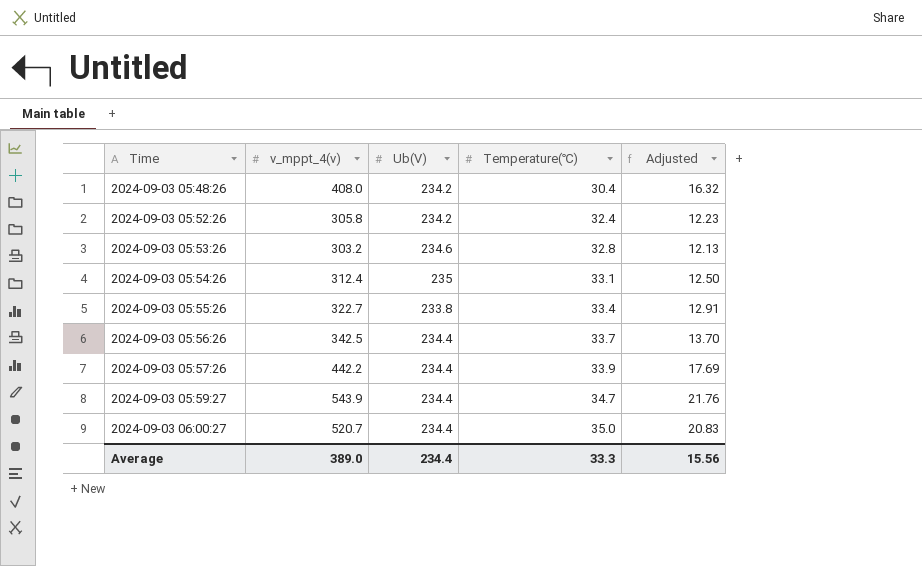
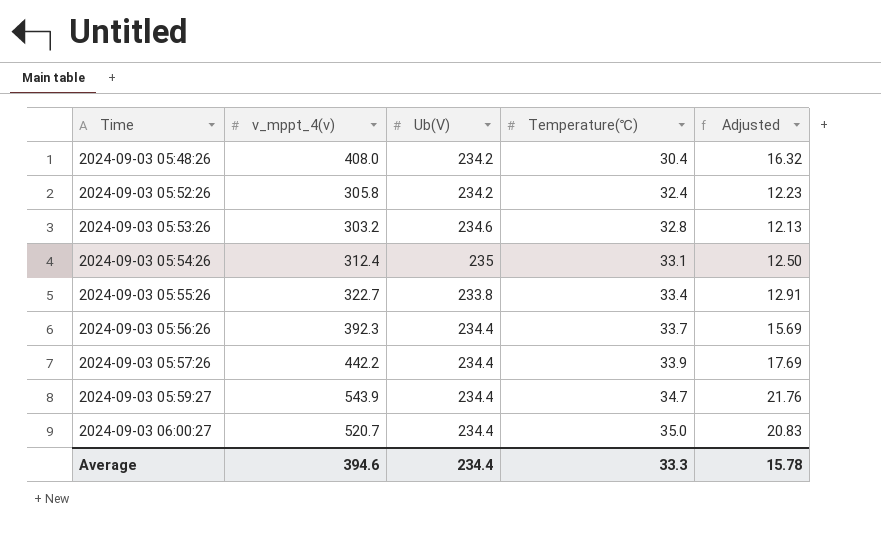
2024-09-03 05:56:26 | v_mppt_4(v): 342.5 -> 392.3
2024-09-03 05:56:26 | Adjusted: 13.70 -> 15.69
Average | v_mppt_4(v): 389.0 -> 394.6
Average | Adjusted: 15.56 -> 15.78

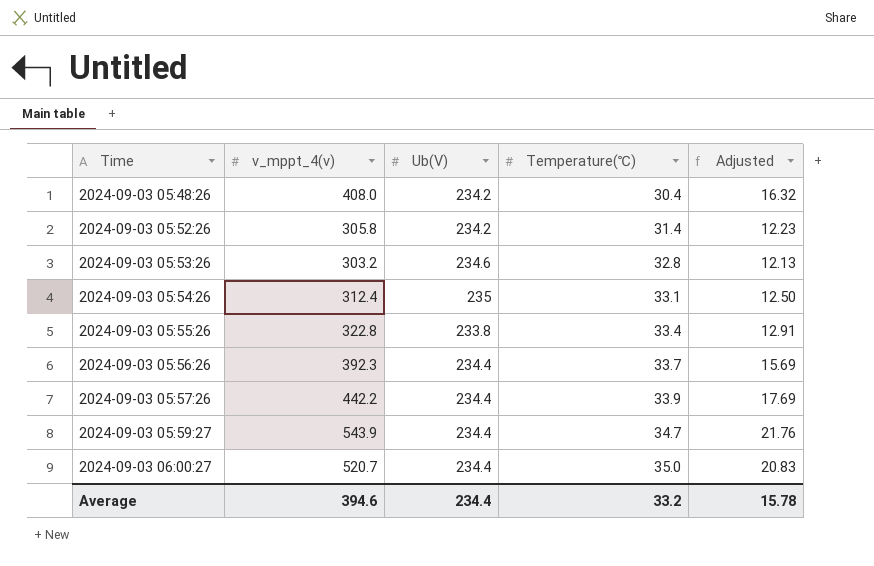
2024-09-03 05:52:26 | Temperature(℃): 32.4 -> 31.4
2024-09-03 05:55:26 | v_mppt_4(v): 322.7 -> 322.8
Average | Temperature(℃): 33.3 -> 33.2

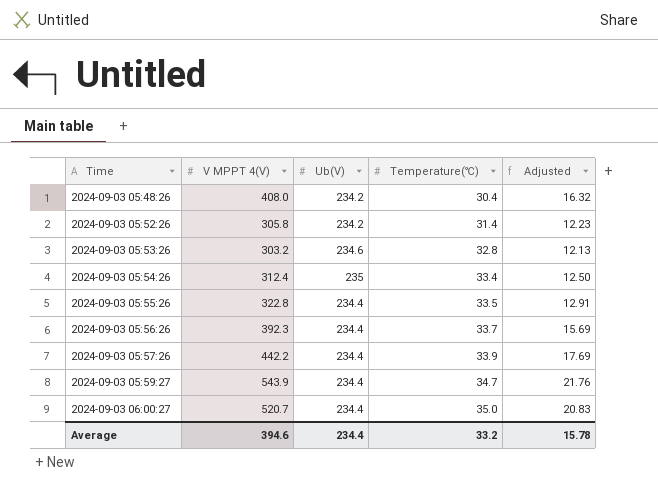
column name: v_mppt_4(v) -> V MPPT 4(V)
2024-09-03 05:54:26 | Temperature(℃): 33.1 -> 33.4
2024-09-03 05:55:26 | Ub(V): 233.8 -> 234.4
2024-09-03 05:55:26 | Temperature(℃): 33.4 -> 33.5

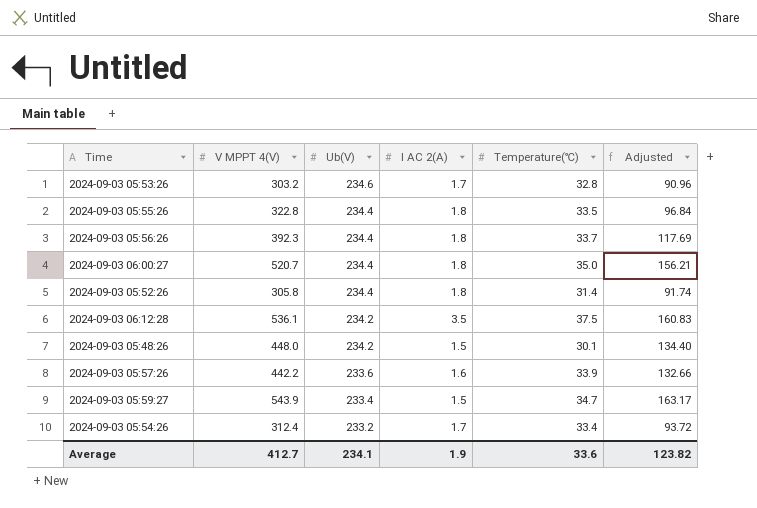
row order: Time ascending -> Ub(V) descending
column I AC 2(A) | position: none -> 4
column Adjusted | formula: [V MPPT 4(V)] * 0.04 -> [V MPPT 4(V)] * 0.3
2024-09-03 05:52:26 | Ub(V): 234.2 -> 234.4
row 2024-09-03 06:12:28: none -> 536.1 | 234.2 | 3.5 | 37.5 | 160.83
2024-09-03 05:48:26 | V MPPT 4(V): 408.0 -> 448.0
2024-09-03 05:48:26 | Temperature(℃): 30.4 -> 30.1
2024-09-03 05:57:26 | Ub(V): 234.4 -> 233.6
2024-09-03 05:59:27 | Ub(V): 234.4 -> 233.4
2024-09-03 05:54:26 | Ub(V): 235 -> 233.2
Average | V MPPT 4(V): 394.6 -> 412.7
Average | Ub(V): 234.4 -> 234.1
Average | Temperature(℃): 33.2 -> 33.6
Average | Adjusted: 15.78 -> 123.82

